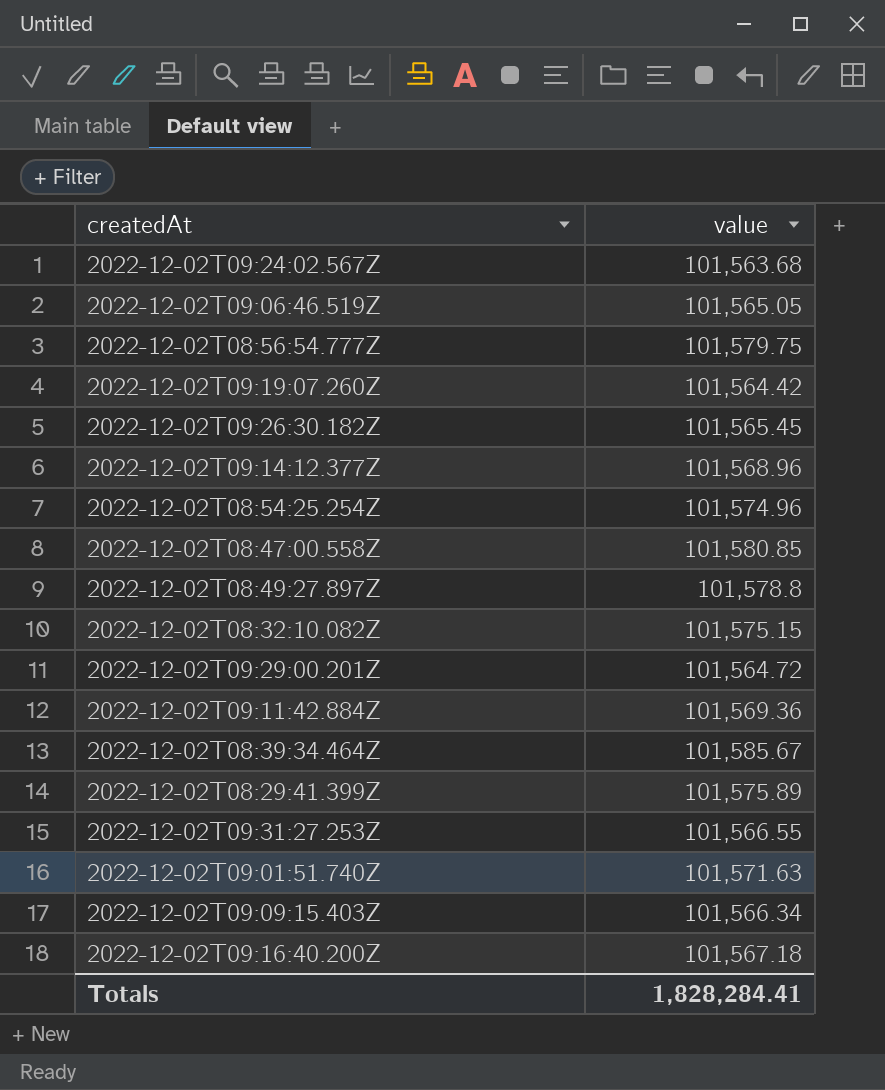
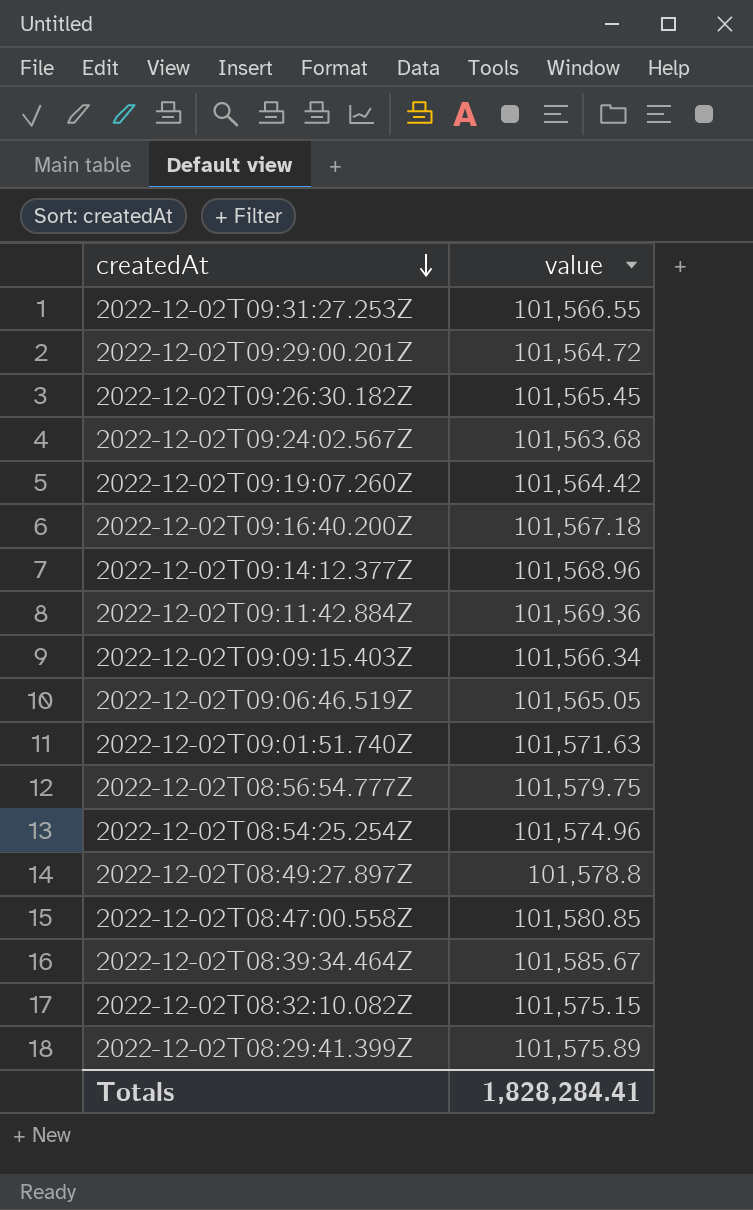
row order: none -> createdAt descending

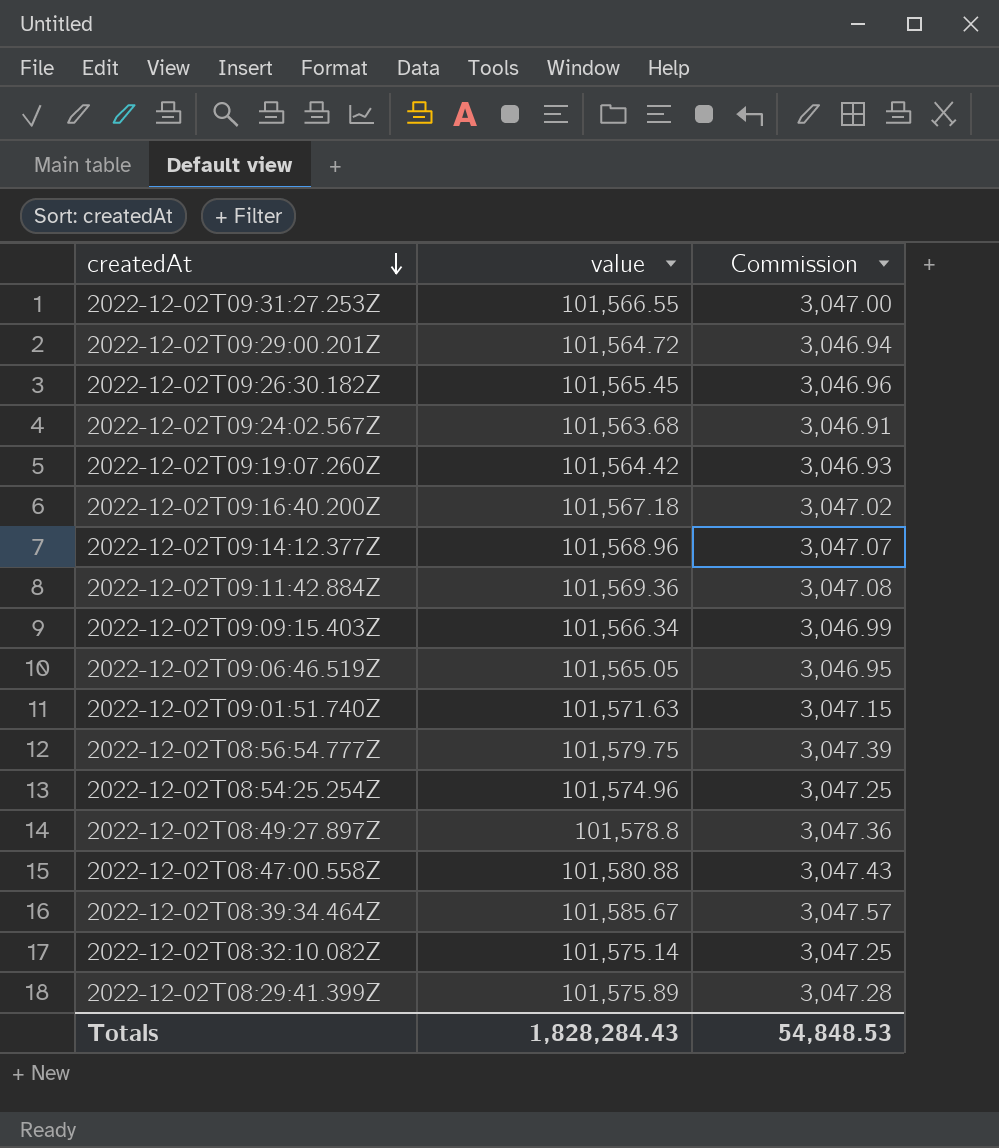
column Commission | formula: none -> [value] * 0.03
2022-12-02T08:47:00.558Z | value: 101,580.85 -> 101,580.88
2022-12-02T08:32:10.082Z | value: 101,575.15 -> 101,575.14
Totals | value: 1,828,284.41 -> 1,828,284.43

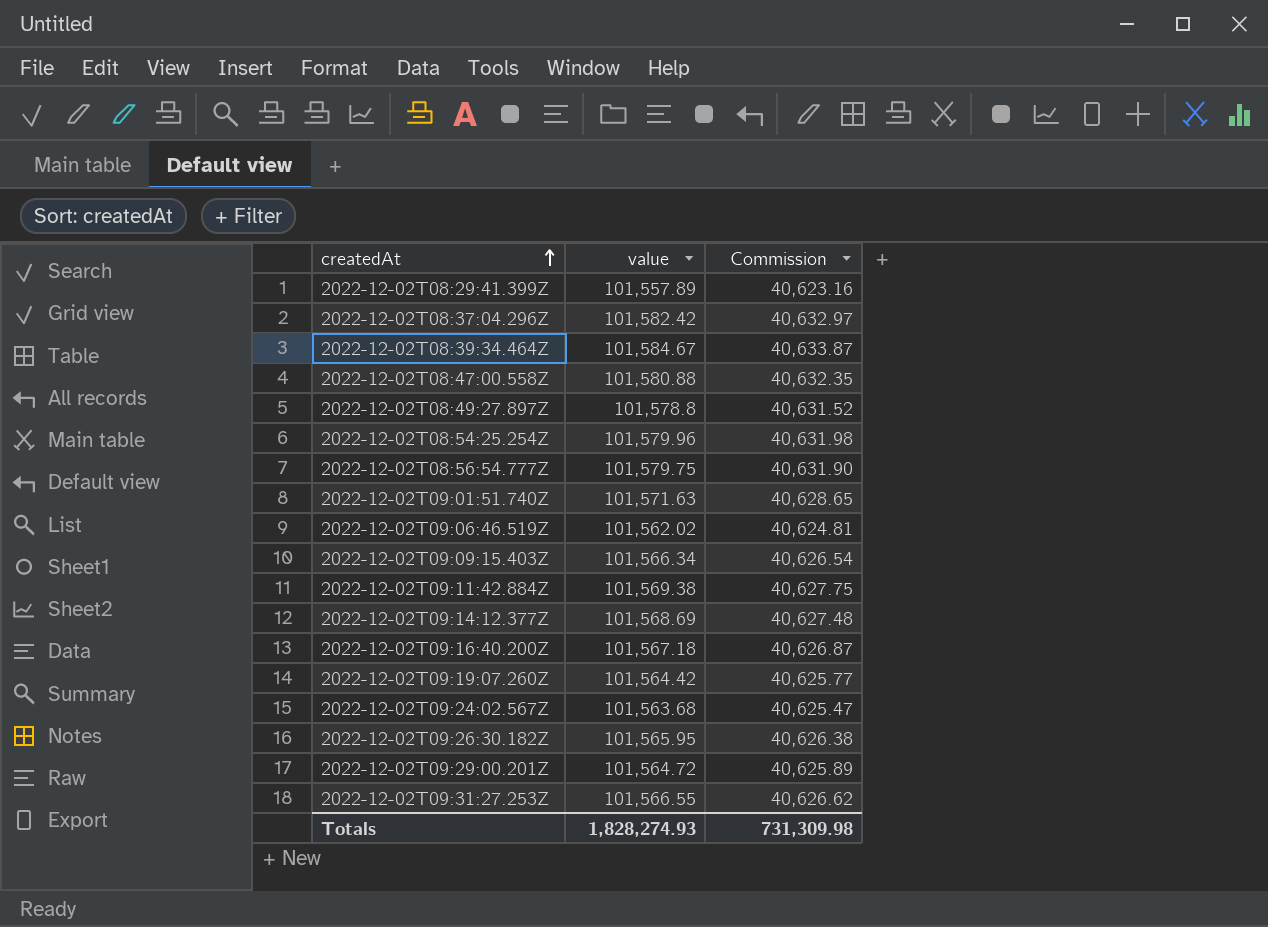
row order: createdAt descending -> createdAt ascending
column Commission | formula: [value] * 0.03 -> [value] * 0.4
row 2022-12-02T08:32:10.082Z: 101,575.14 | 3,047.25 -> none
2022-12-02T08:29:41.399Z | value: 101,575.89 -> 101,557.89
row 2022-12-02T08:37:04.296Z: none -> 101,582.42 | 40,632.97
2022-12-02T08:39:34.464Z | value: 101,585.67 -> 101,584.67
2022-12-02T08:54:25.254Z | value: 101,574.96 -> 101,579.96
2022-12-02T09:06:46.519Z | value: 101,565.05 -> 101,562.02
2022-12-02T09:11:42.884Z | value: 101,569.36 -> 101,569.38
2022-12-02T09:14:12.377Z | value: 101,568.96 -> 101,568.69
2022-12-02T09:26:30.182Z | value: 101,565.45 -> 101,565.95
Totals | value: 1,828,284.43 -> 1,828,274.93
Totals | Commission: 54,848.53 -> 731,309.98

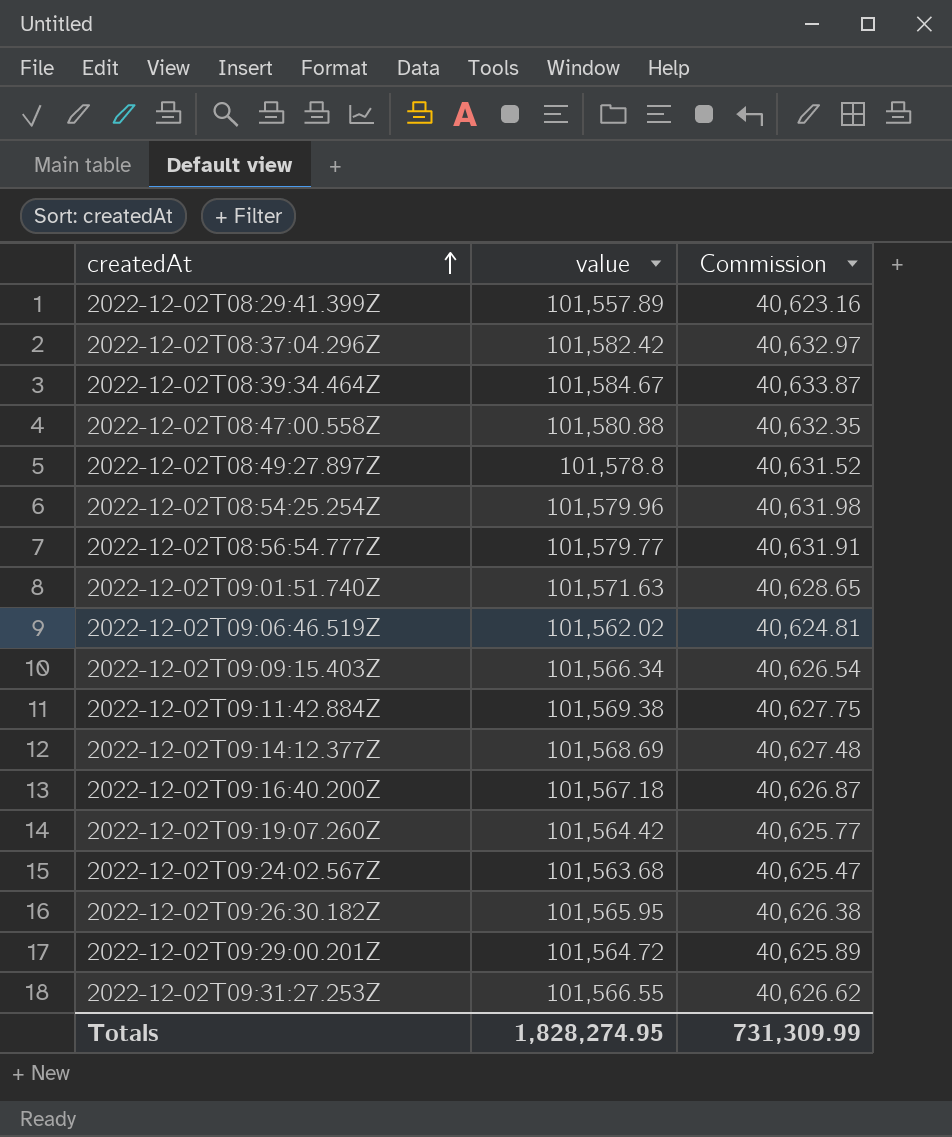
2022-12-02T08:56:54.777Z | value: 101,579.75 -> 101,579.77
2022-12-02T08:56:54.777Z | Commission: 40,631.90 -> 40,631.91
Totals | value: 1,828,274.93 -> 1,828,274.95
Totals | Commission: 731,309.98 -> 731,309.99

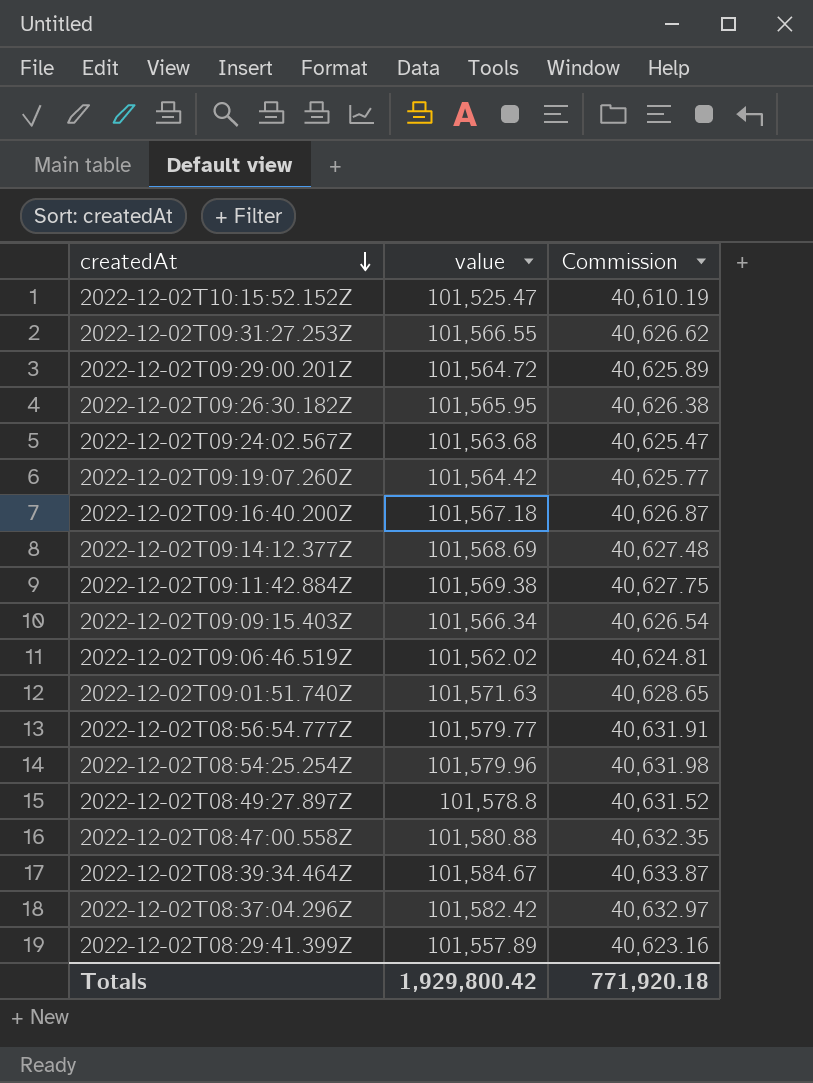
row order: createdAt ascending -> createdAt descending
row 2022-12-02T10:15:52.152Z: none -> 101,525.47 | 40,610.19
Totals | value: 1,828,274.95 -> 1,929,800.42
Totals | Commission: 731,309.99 -> 771,920.18

